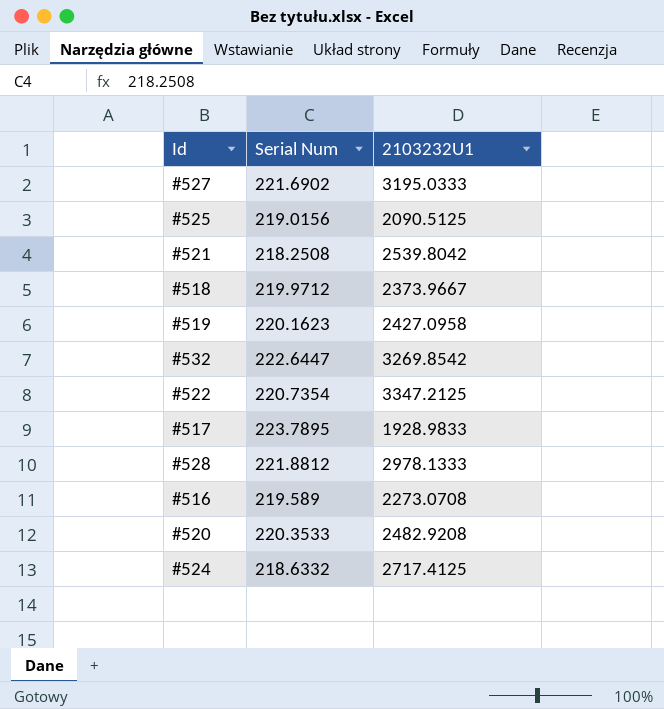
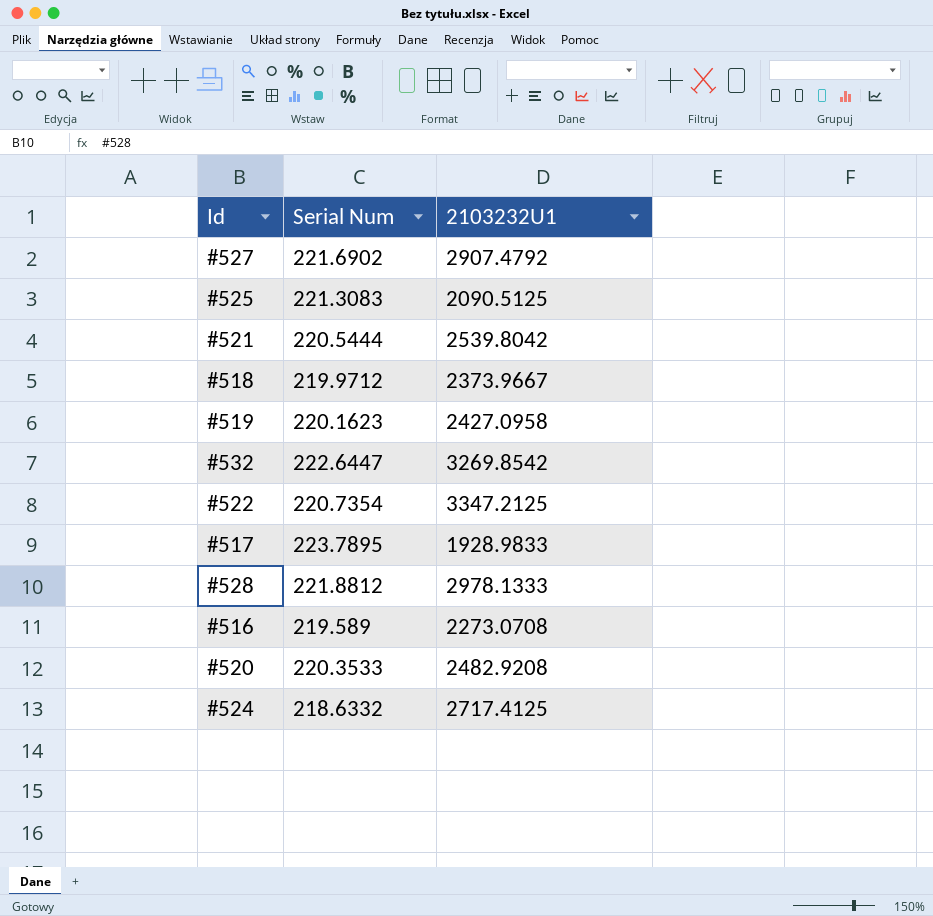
#527 | 2103232U1: 3195.0333 -> 2907.4792
#525 | Serial Num: 219.0156 -> 221.3083
#521 | Serial Num: 218.2508 -> 220.5444

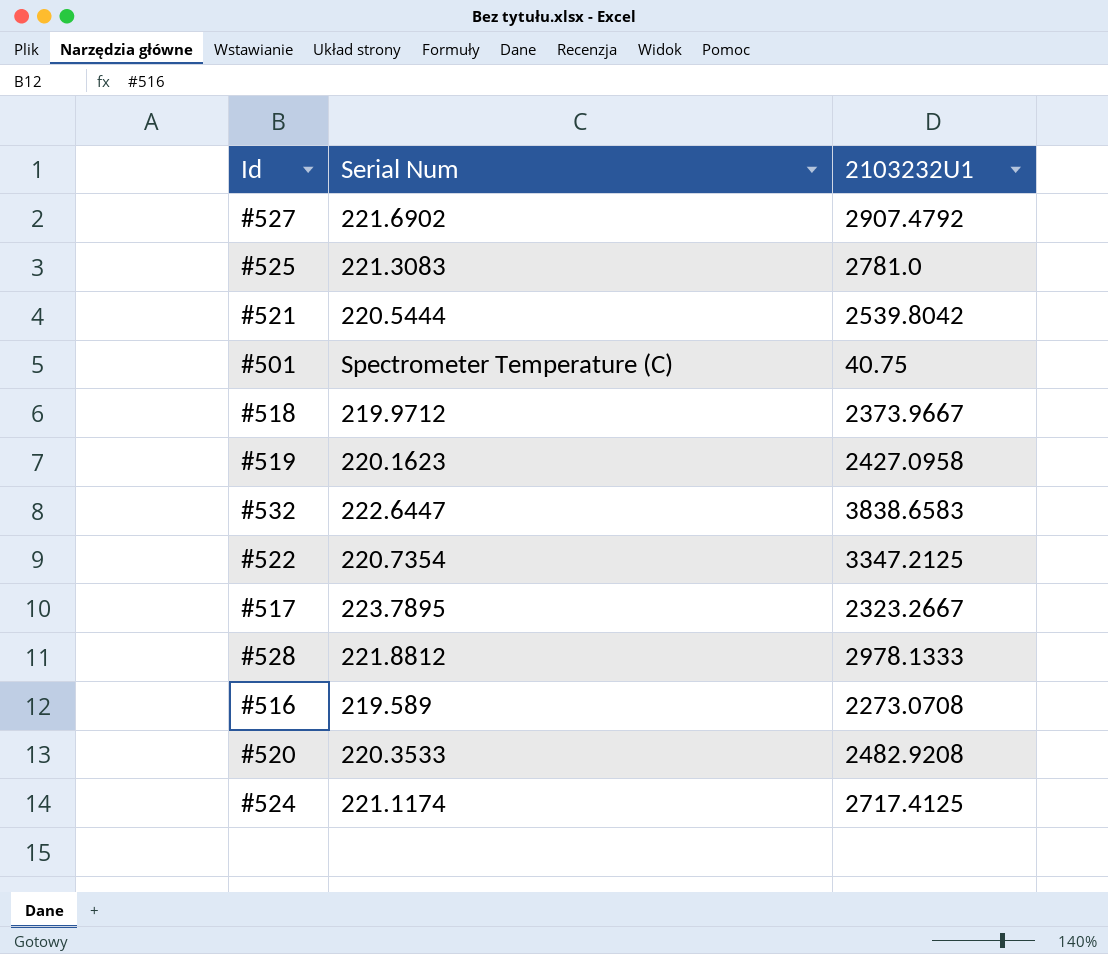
#525 | 2103232U1: 2090.5125 -> 2781.0
row #501: none -> Spectrometer Temperature (C) | 40.75
#532 | 2103232U1: 3269.8542 -> 3838.6583
#517 | 2103232U1: 1928.9833 -> 2323.2667
#524 | Serial Num: 218.6332 -> 221.1174

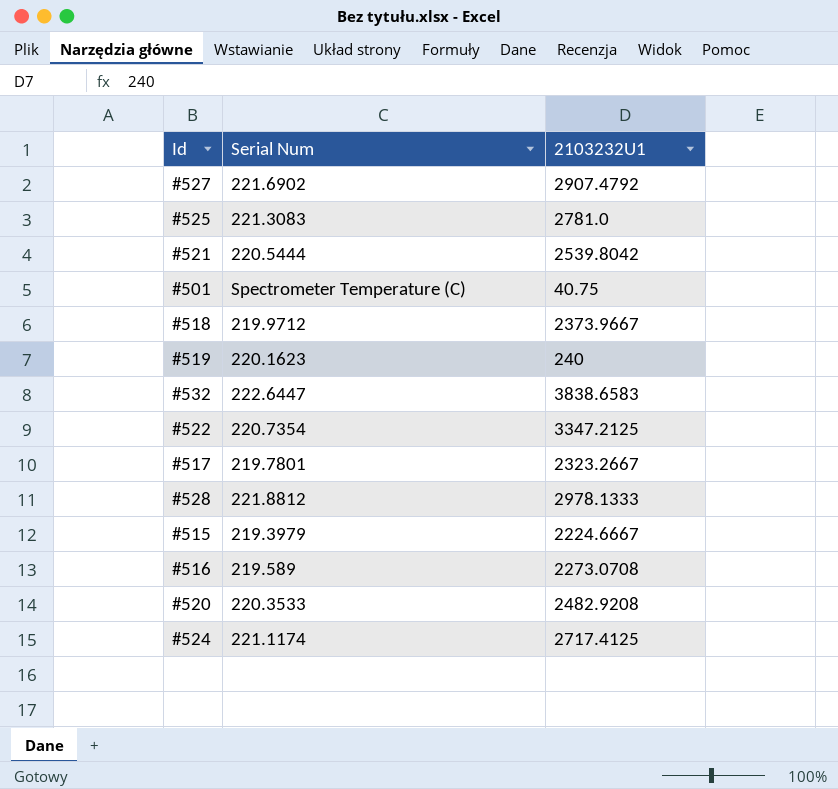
#519 | 2103232U1: 2427.0958 -> 240
#517 | Serial Num: 223.7895 -> 219.7801
row #515: none -> 219.3979 | 2224.6667

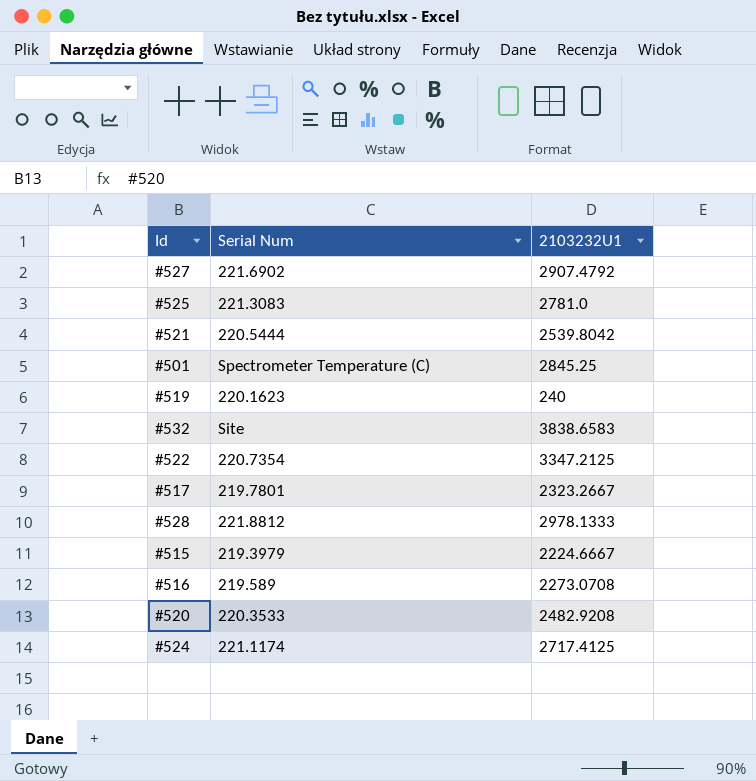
row #518: 219.9712 | 2373.9667 -> none
#501 | 2103232U1: 40.75 -> 2845.25
#532 | Serial Num: 222.6447 -> Site

